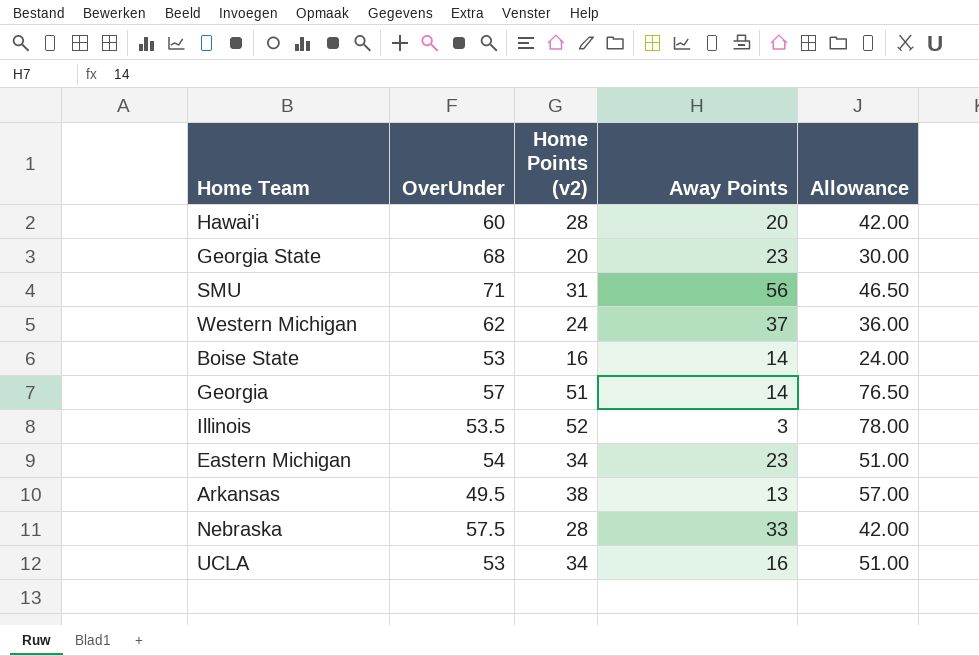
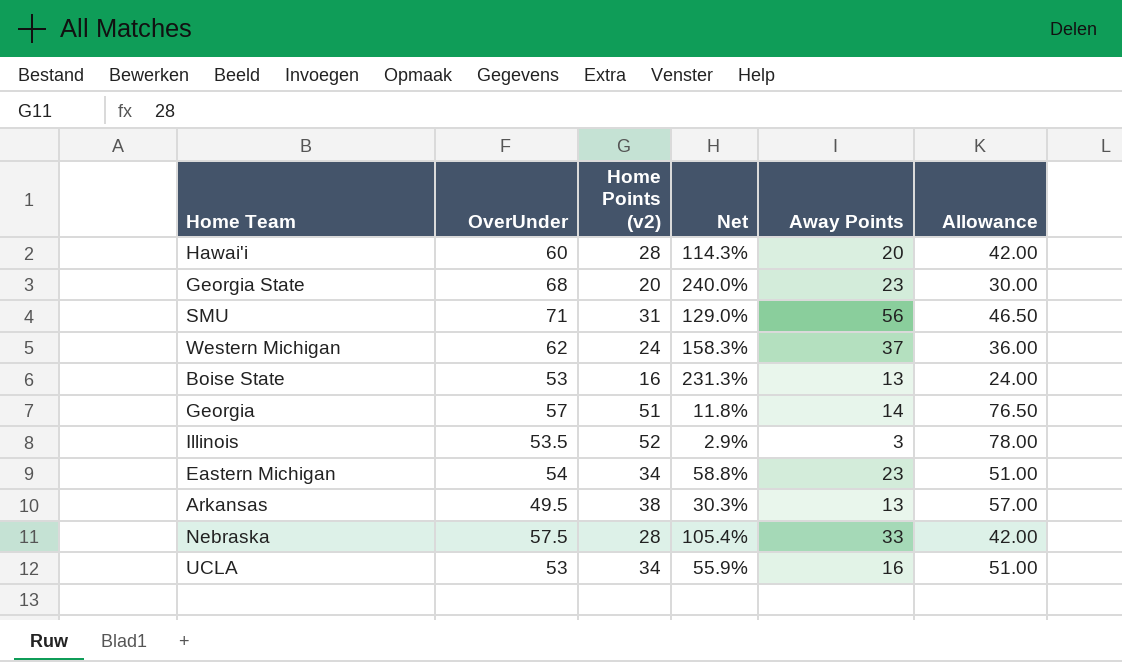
column Net | formula: none -> ([OverUnder] - [Home Points (v2)]) / [Home Points (v2)]
Boise State | Away Points: 14 -> 13

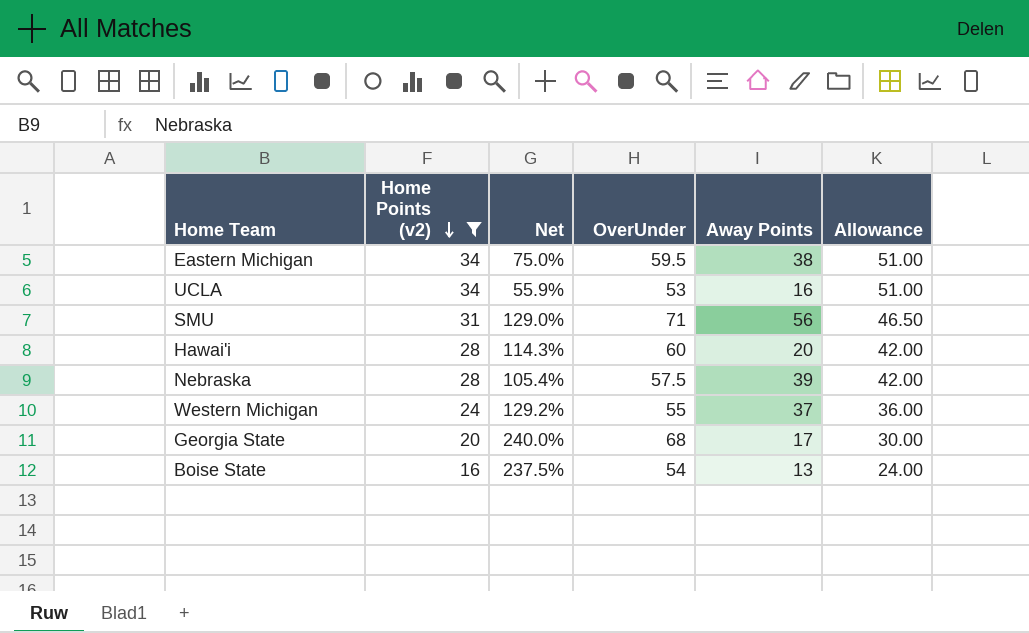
filter: none -> Home Points (v2) <= 34
row order: none -> Home Points (v2) descending
column OverUnder | position: 2 -> 4
Eastern Michigan | Net: 58.8% -> 75.0%
Eastern Michigan | OverUnder: 54 -> 59.5
Eastern Michigan | Away Points: 23 -> 38
Nebraska | Away Points: 33 -> 39
Western Michigan | Net: 158.3% -> 129.2%
Western Michigan | OverUnder: 62 -> 55
Georgia State | Away Points: 23 -> 17
Boise State | Net: 231.3% -> 237.5%
Boise State | OverUnder: 53 -> 54

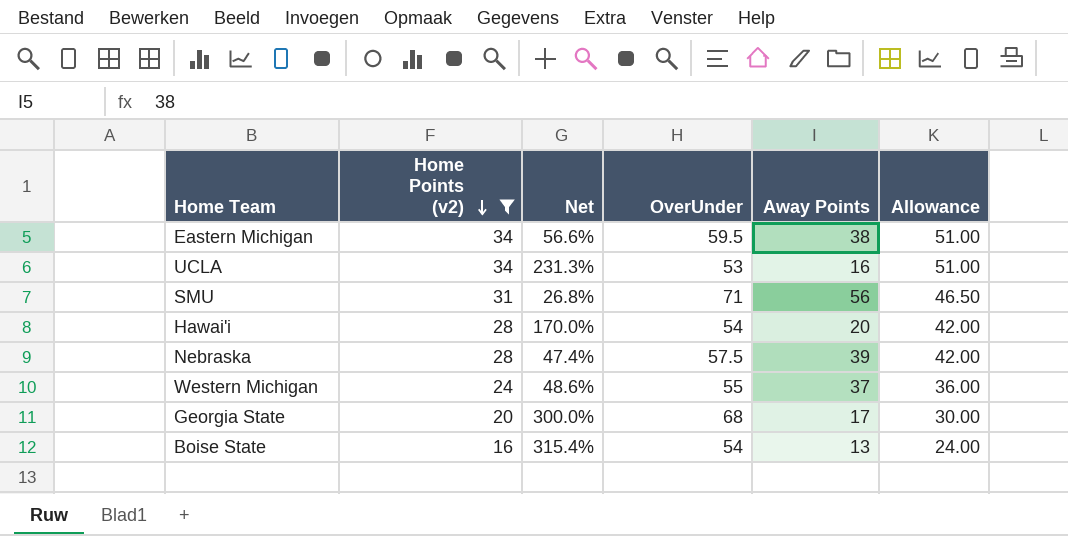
column Net | formula: ([OverUnder] - [Home Points (v2)]) / [Home Points (v2)] -> ([OverUnder] - [Away Points]) / [Away Points]
Hawai'i | OverUnder: 60 -> 54

